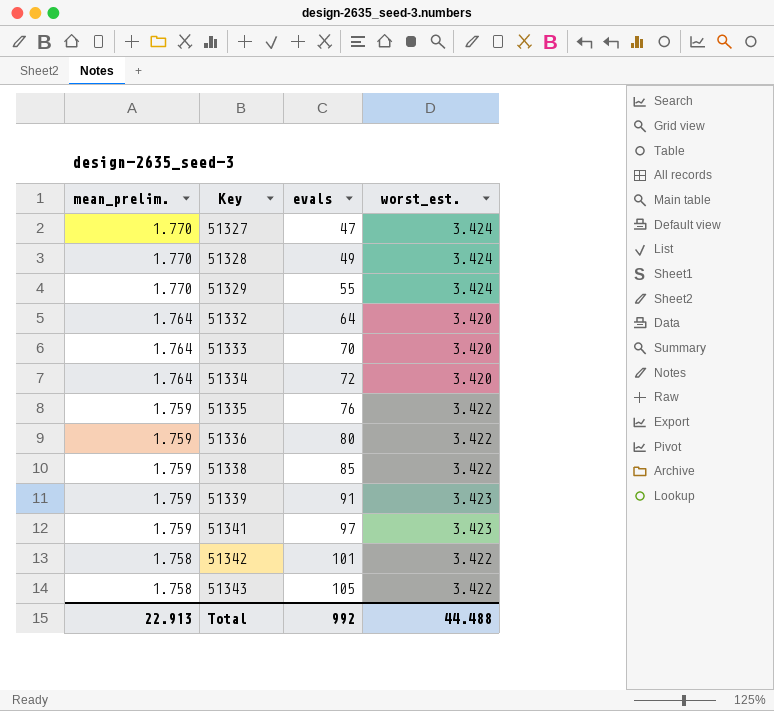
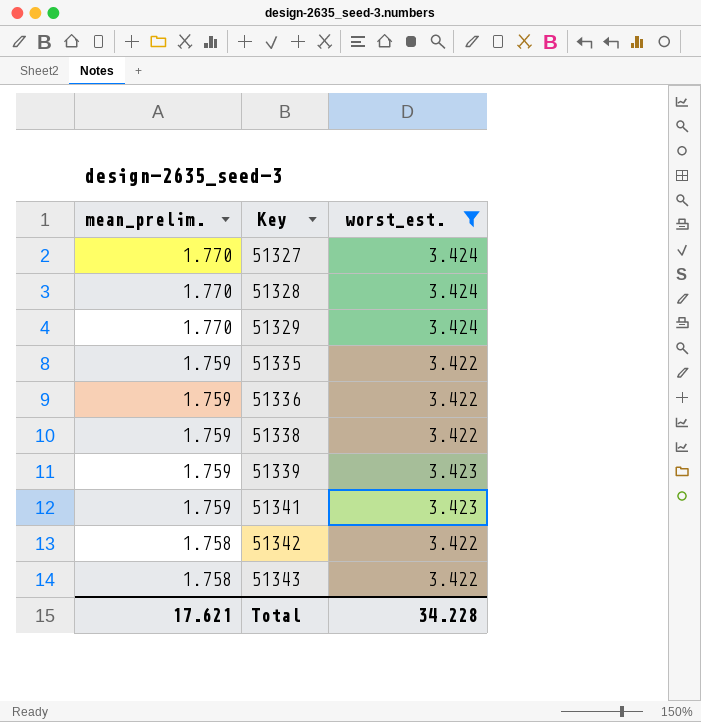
filter: none -> worst_est. != 3.420
column evals | position: 3 -> none
Total | mean_prelim.: 22.913 -> 17.621
Total | worst_est.: 44.488 -> 34.228

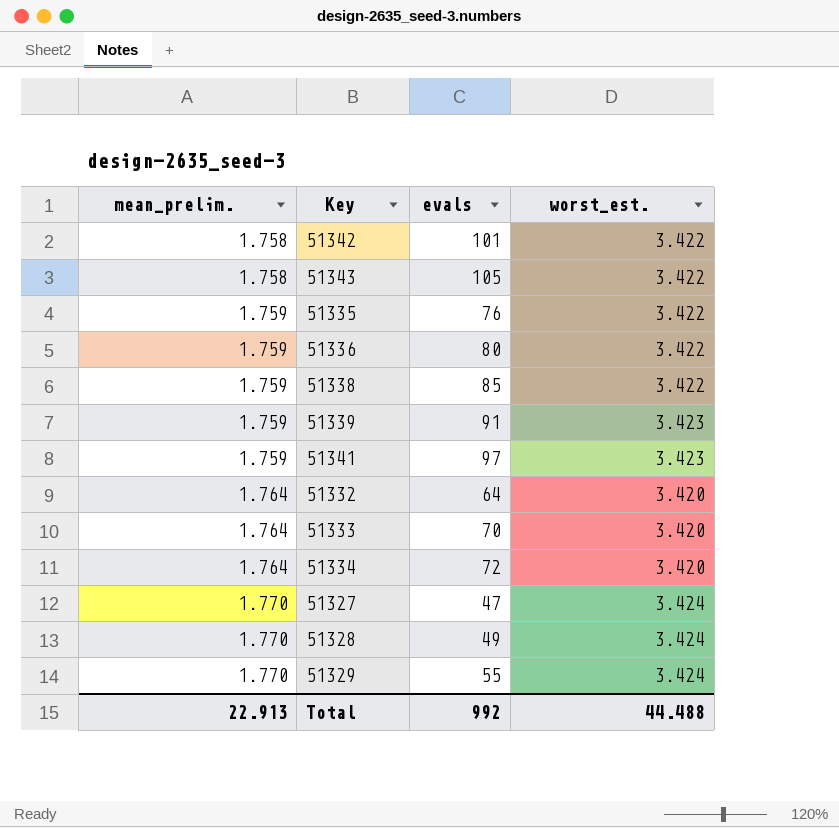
filter: worst_est. != 3.420 -> none
row order: mean_prelim. descending -> mean_prelim. ascending
column evals | position: none -> 3
Total | mean_prelim.: 17.621 -> 22.913
Total | worst_est.: 34.228 -> 44.488

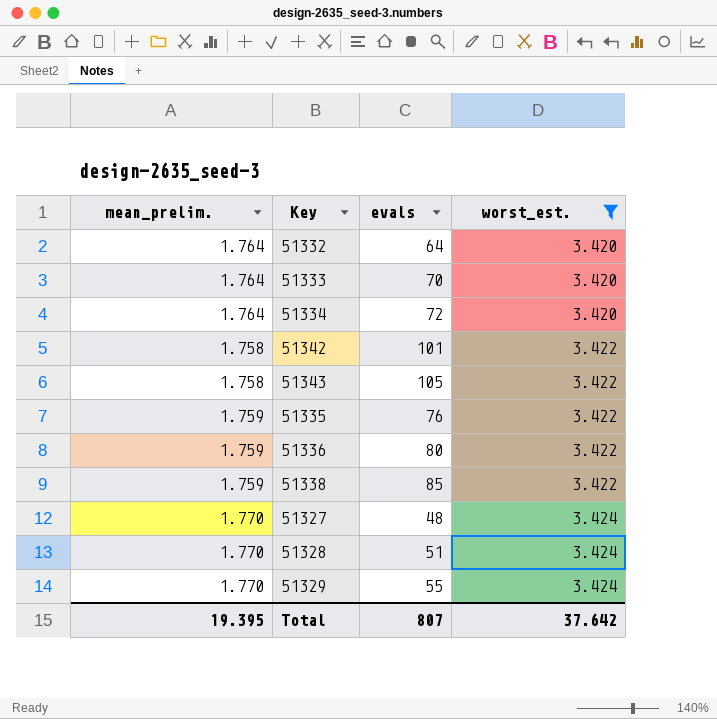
filter: none -> worst_est. != 3.423
row order: mean_prelim. ascending -> worst_est. ascending
51327 | evals: 47 -> 48
51328 | evals: 49 -> 51
Total | mean_prelim.: 22.913 -> 19.395
Total | evals: 992 -> 807
Total | worst_est.: 44.488 -> 37.642

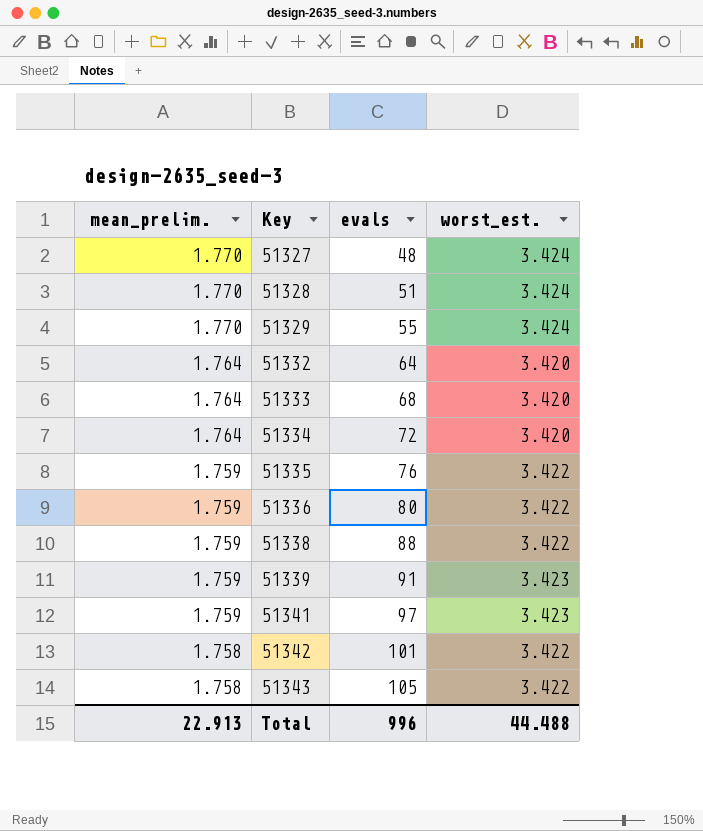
filter: worst_est. != 3.423 -> none
row order: worst_est. ascending -> mean_prelim. descending
51333 | evals: 70 -> 68
51338 | evals: 85 -> 88
Total | mean_prelim.: 19.395 -> 22.913
Total | evals: 807 -> 996
Total | worst_est.: 37.642 -> 44.488

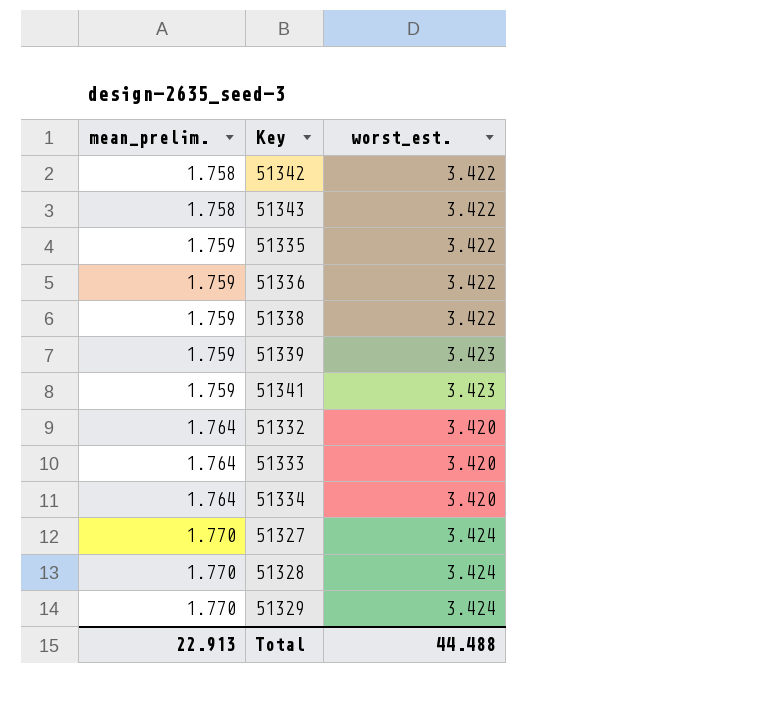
row order: mean_prelim. descending -> mean_prelim. ascending
column evals | position: 3 -> none

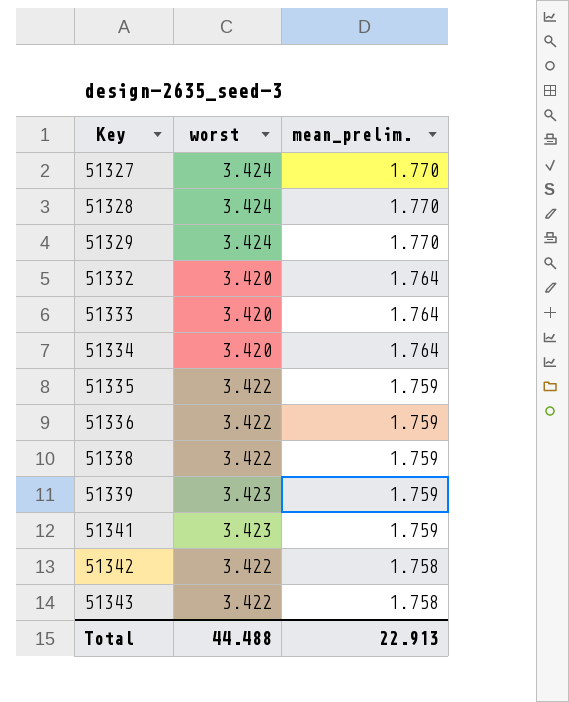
row order: mean_prelim. ascending -> Key ascending
column name: worst_est. -> worst
column mean_prelim. | position: 1 -> 3

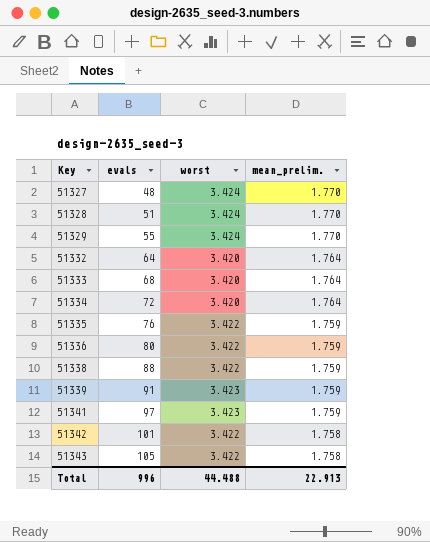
column evals | position: none -> 2

